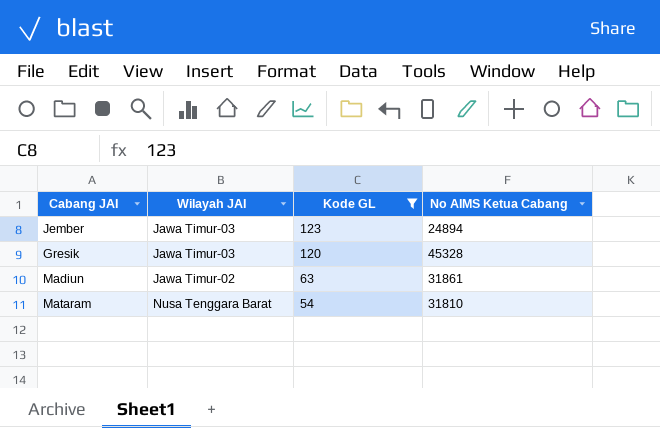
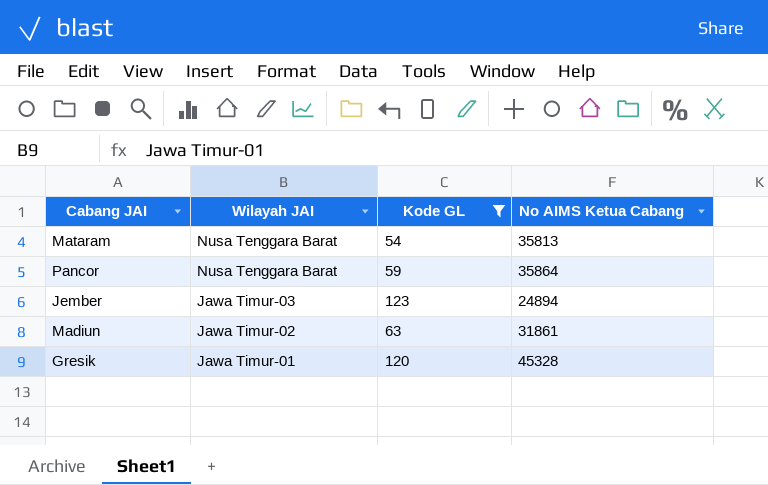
row order: Kode GL descending -> Wilayah JAI descending
Mataram | No AIMS Ketua Cabang: 31810 -> 35813
row Pancor: none -> Nusa Tenggara Barat | 59 | 35864
Gresik | Wilayah JAI: Jawa Timur-03 -> Jawa Timur-01

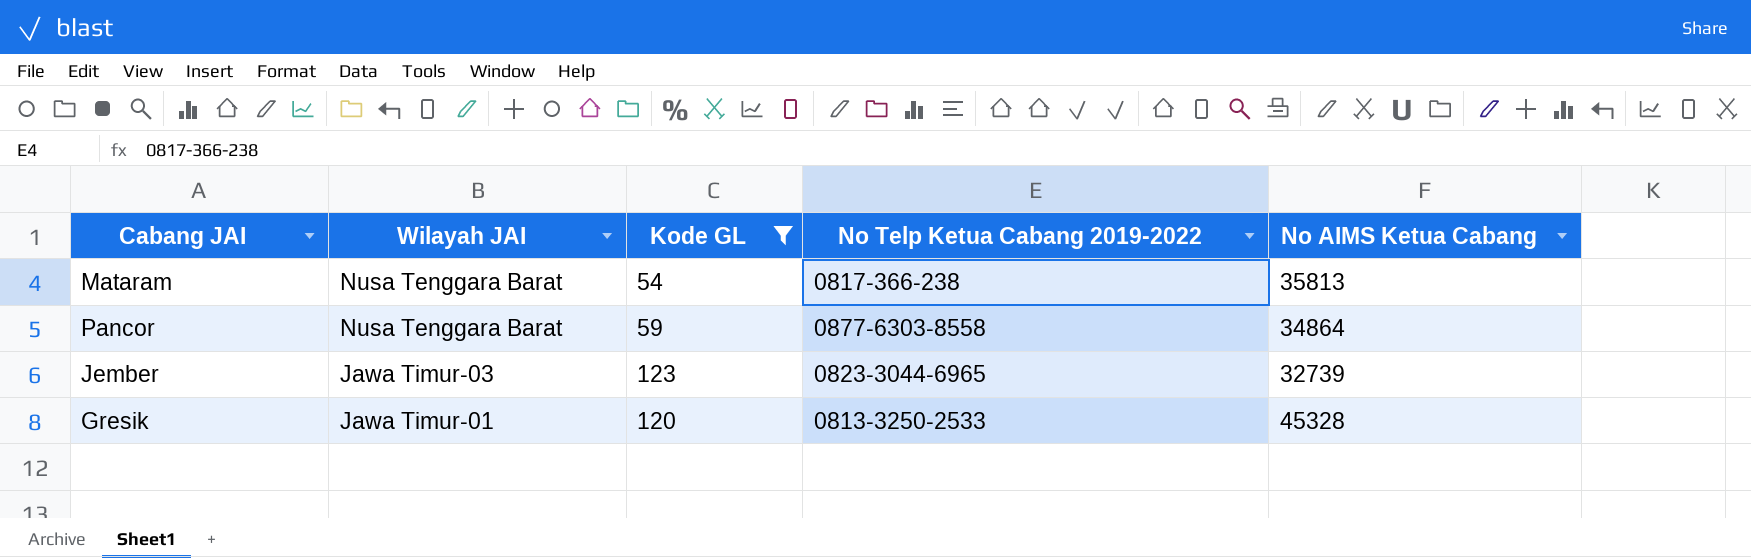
column No Telp Ketua Cabang 2019-2022 | position: none -> 4
row Madiun: Jawa Timur-02 | 63 | 31861 -> none
Pancor | No AIMS Ketua Cabang: 35864 -> 34864
Jember | No AIMS Ketua Cabang: 24894 -> 32739

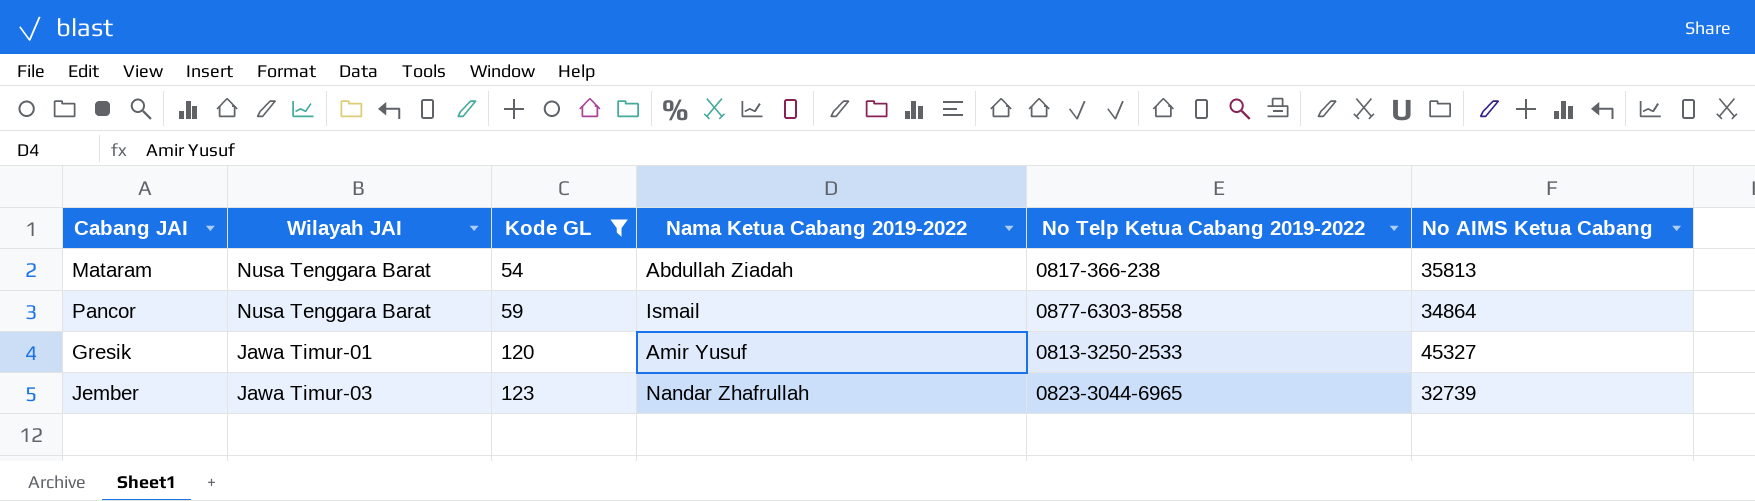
row order: Wilayah JAI descending -> Kode GL ascending
column Nama Ketua Cabang 2019-2022 | position: none -> 4
Gresik | No AIMS Ketua Cabang: 45328 -> 45327

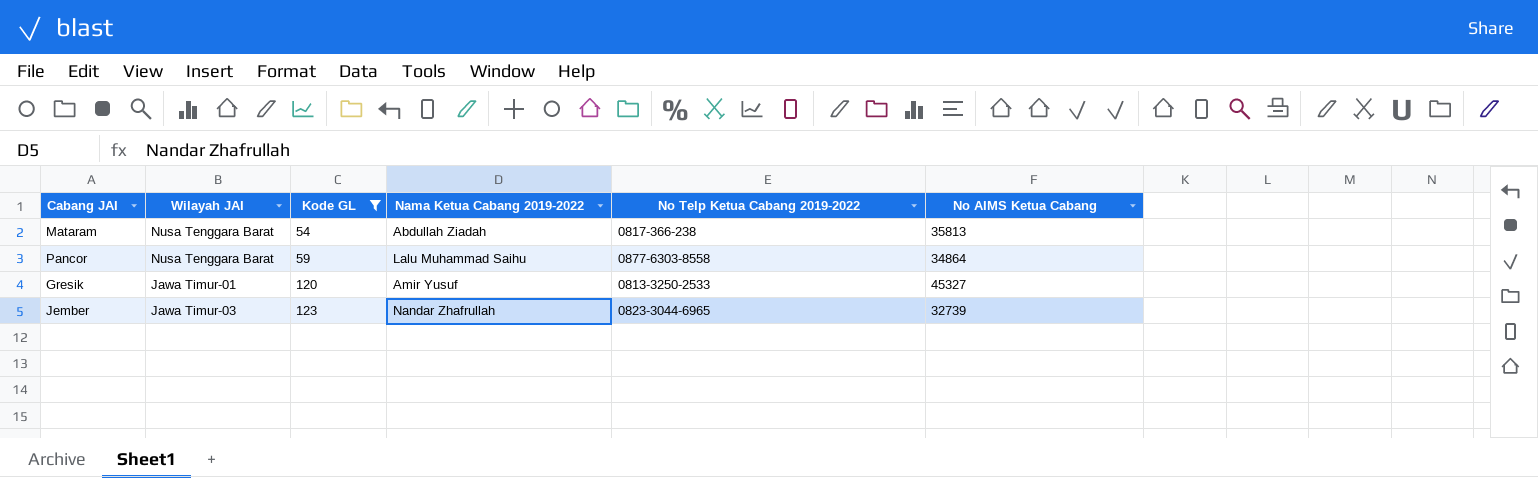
Pancor | Nama Ketua Cabang 2019-2022: Ismail -> Lalu Muhammad Saihu

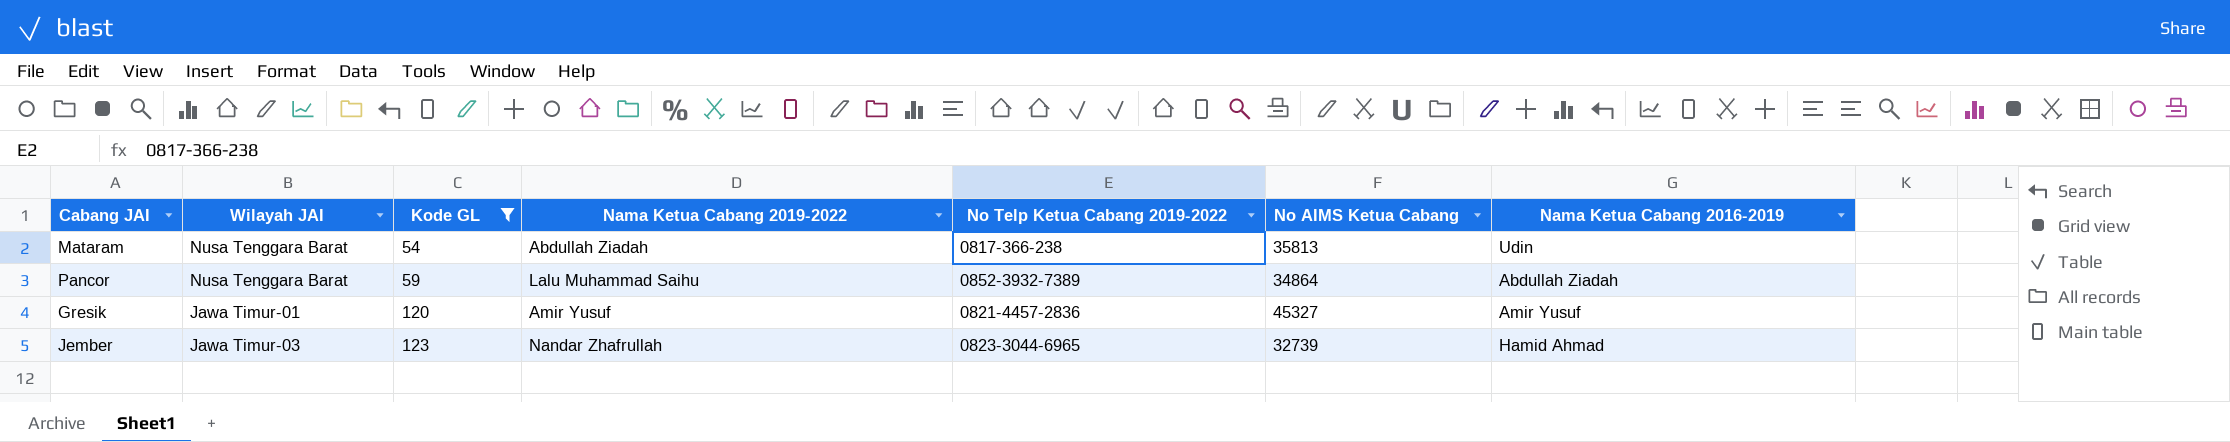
column Nama Ketua Cabang 2016-2019 | position: none -> 7
Pancor | No Telp Ketua Cabang 2019-2022: 0877-6303-8558 -> 0852-3932-7389
Gresik | No Telp Ketua Cabang 2019-2022: 0813-3250-2533 -> 0821-4457-2836

